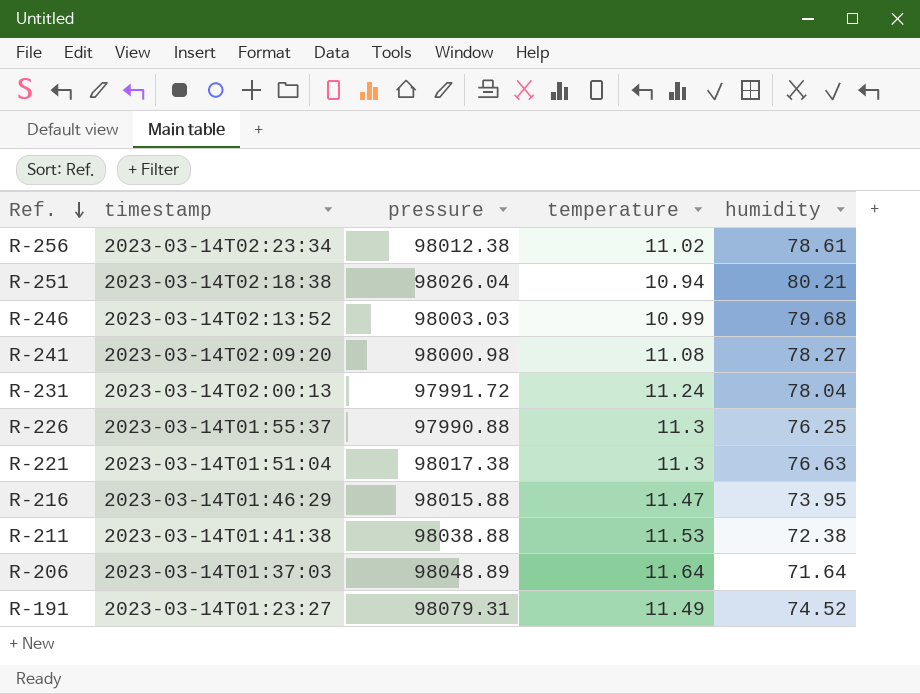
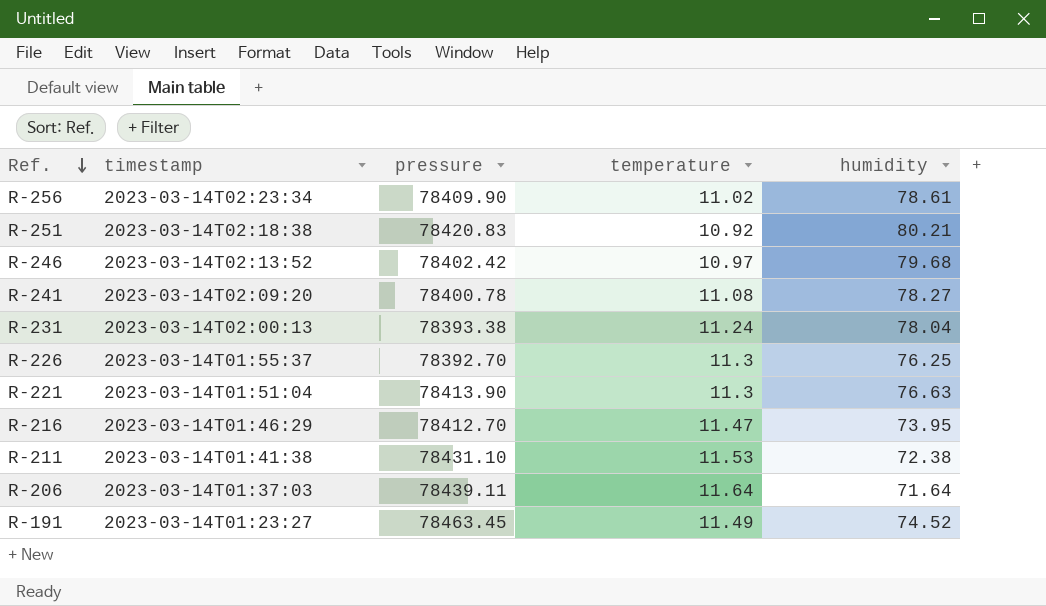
R-256 | pressure: 98012.38 -> 78409.90
R-251 | pressure: 98026.04 -> 78420.83
R-251 | temperature: 10.94 -> 10.92
R-246 | pressure: 98003.03 -> 78402.42
R-246 | temperature: 10.99 -> 10.97
R-241 | pressure: 98000.98 -> 78400.78
R-231 | pressure: 97991.72 -> 78393.38
R-226 | pressure: 97990.88 -> 78392.70
R-221 | pressure: 98017.38 -> 78413.90
R-216 | pressure: 98015.88 -> 78412.70
R-211 | pressure: 98038.88 -> 78431.10
R-206 | pressure: 98048.89 -> 78439.11
R-191 | pressure: 98079.31 -> 78463.45

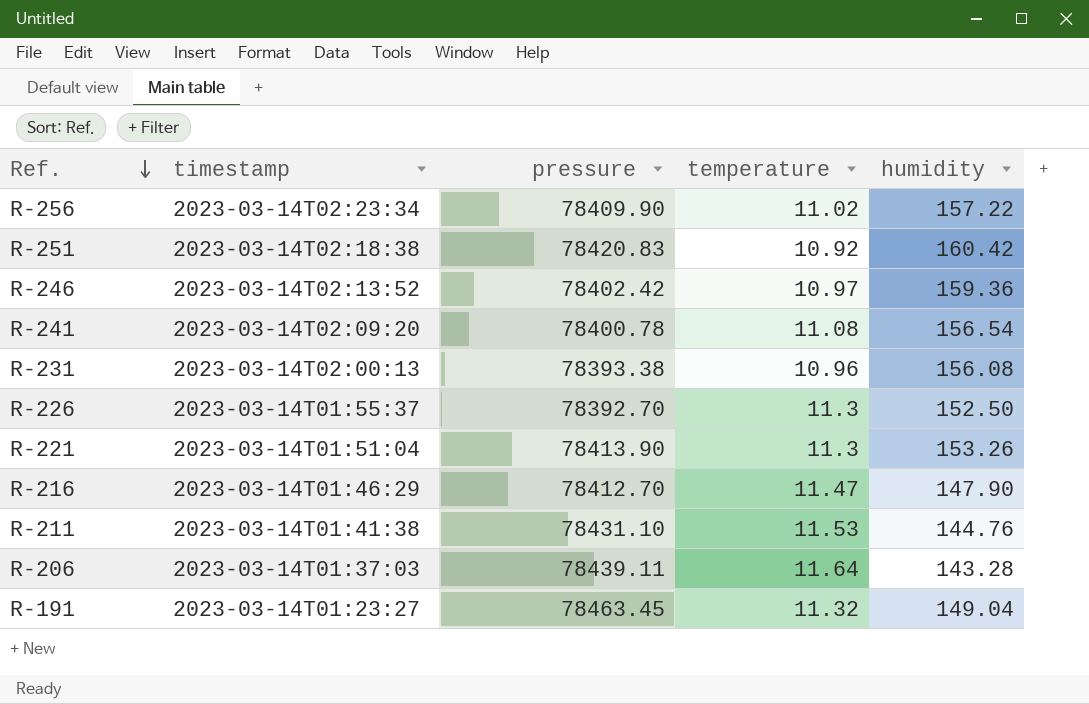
R-256 | humidity: 78.61 -> 157.22
R-251 | humidity: 80.21 -> 160.42
R-246 | humidity: 79.68 -> 159.36
R-241 | humidity: 78.27 -> 156.54
R-231 | temperature: 11.24 -> 10.96
R-231 | humidity: 78.04 -> 156.08
R-226 | humidity: 76.25 -> 152.50
R-221 | humidity: 76.63 -> 153.26
R-216 | humidity: 73.95 -> 147.90
R-211 | humidity: 72.38 -> 144.76
R-206 | humidity: 71.64 -> 143.28
R-191 | temperature: 11.49 -> 11.32
R-191 | humidity: 74.52 -> 149.04

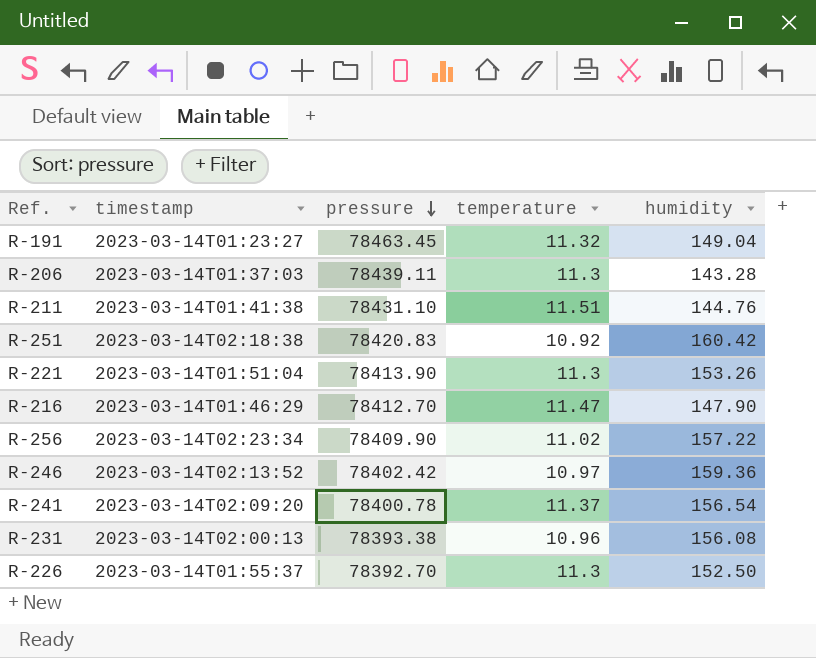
row order: Ref. descending -> pressure descending
R-206 | temperature: 11.64 -> 11.3
R-211 | temperature: 11.53 -> 11.51
R-241 | temperature: 11.08 -> 11.37

